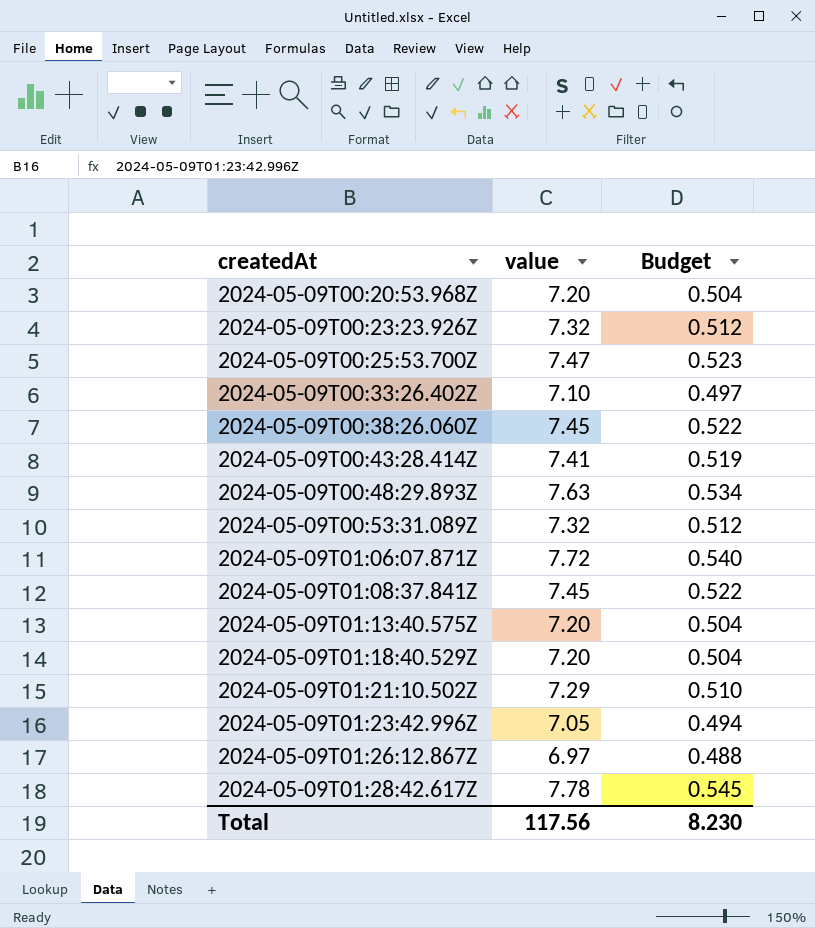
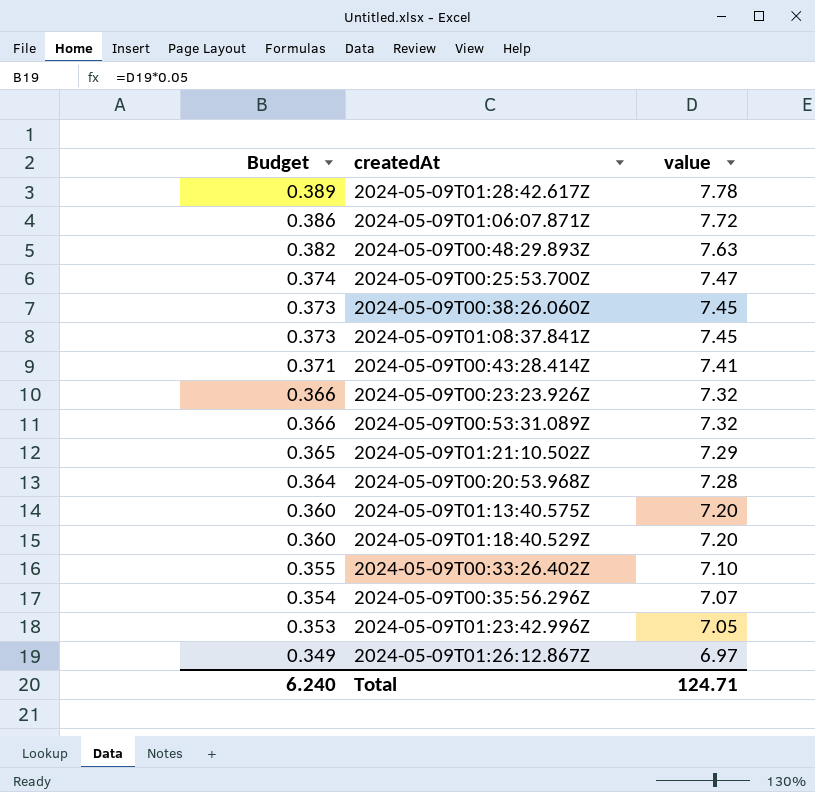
row order: createdAt ascending -> Budget descending
column Budget | formula: [value] * 0.07 -> [value] * 0.05
column Budget | position: 3 -> 1
2024-05-09T00:20:53.968Z | value: 7.20 -> 7.28
row 2024-05-09T00:35:56.296Z: none -> 0.354 | 7.07
Total | Budget: 8.230 -> 6.240
Total | value: 117.56 -> 124.71

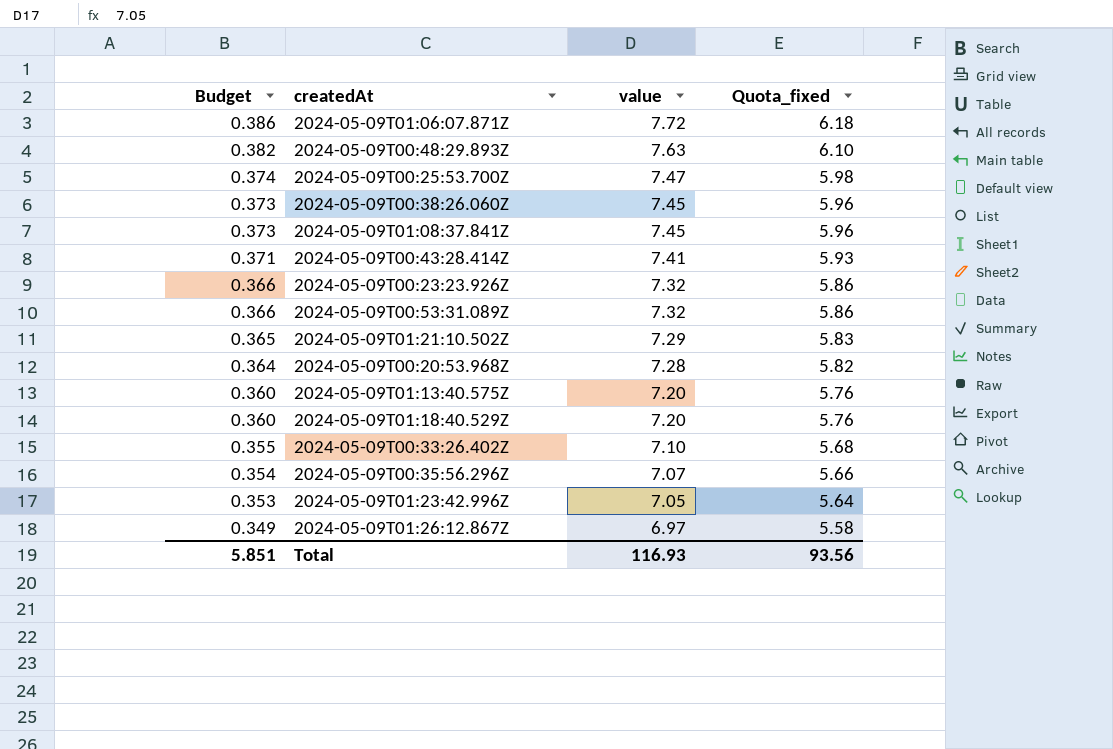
column Quota_fixed | formula: none -> [value] * 0.8
row 2024-05-09T01:28:42.617Z: 0.389 | 7.78 -> none
Total | Budget: 6.240 -> 5.851
Total | value: 124.71 -> 116.93

